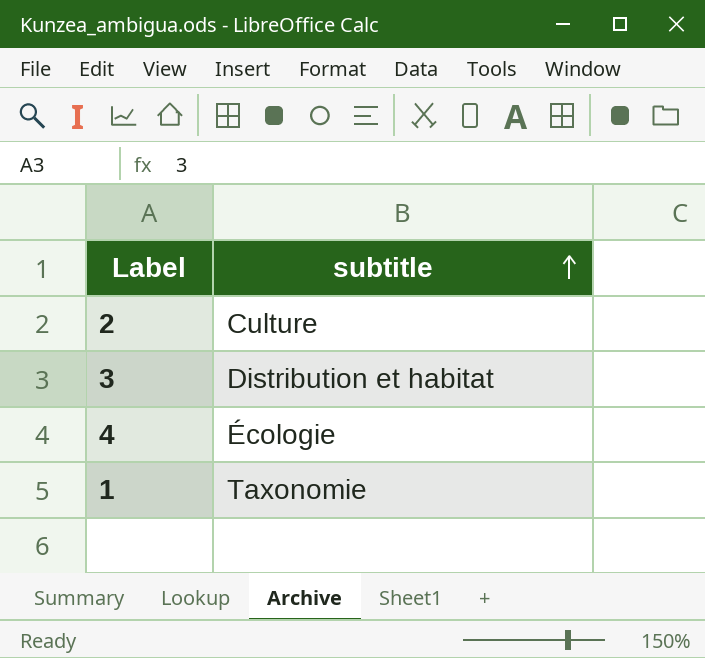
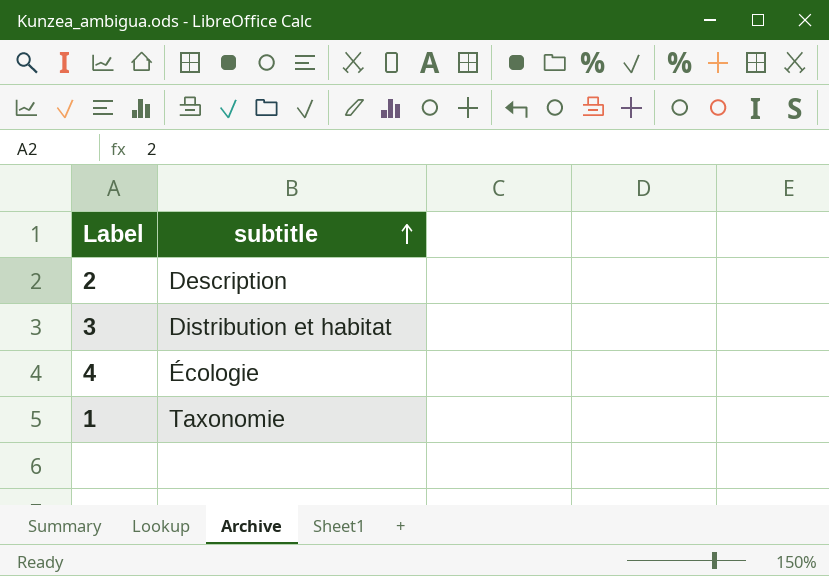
2 | subtitle: Culture -> Description

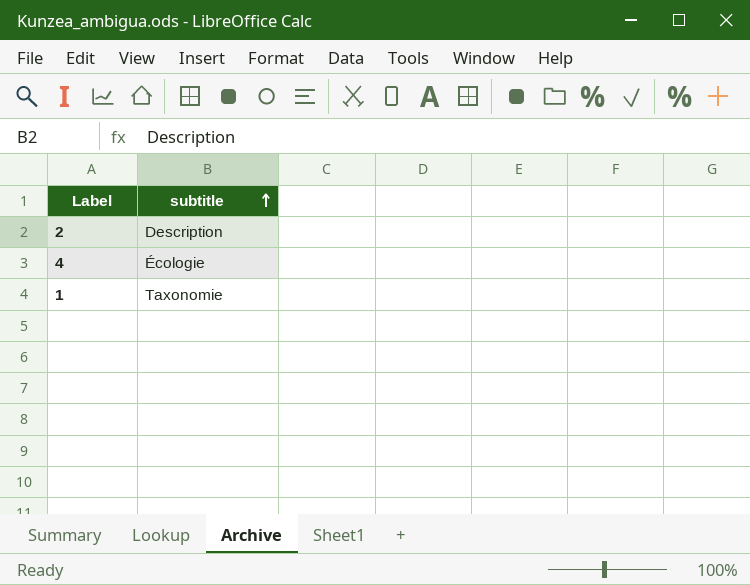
row 3: Distribution et habitat -> none

